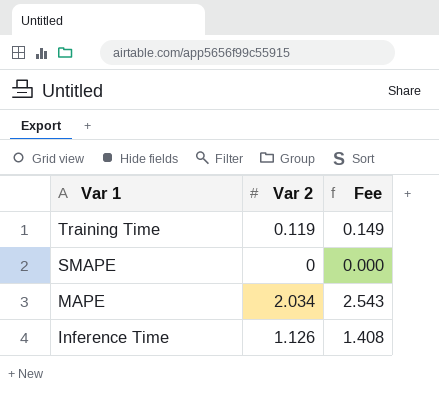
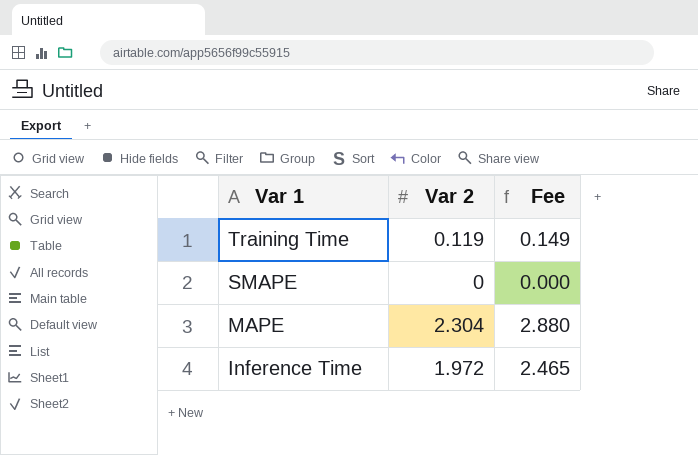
MAPE | Var 2: 2.034 -> 2.304
MAPE | Fee: 2.543 -> 2.880
Inference Time | Var 2: 1.126 -> 1.972
Inference Time | Fee: 1.408 -> 2.465

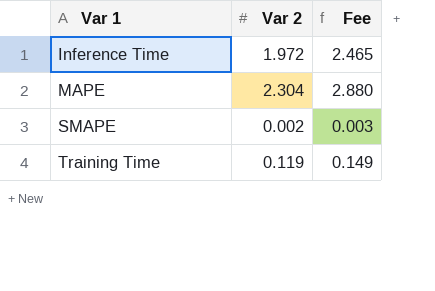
row order: Var 1 descending -> Var 1 ascending
SMAPE | Var 2: 0 -> 0.002
SMAPE | Fee: 0.000 -> 0.003

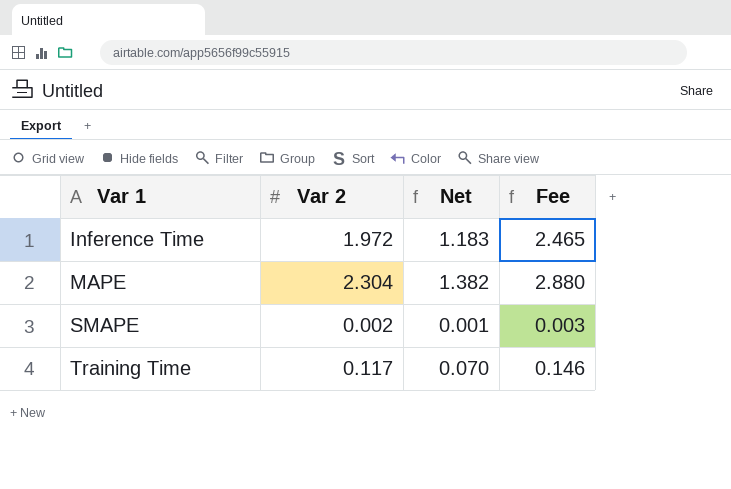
column Net | formula: none -> [Var 2] * 0.6
Training Time | Var 2: 0.119 -> 0.117
Training Time | Fee: 0.149 -> 0.146

